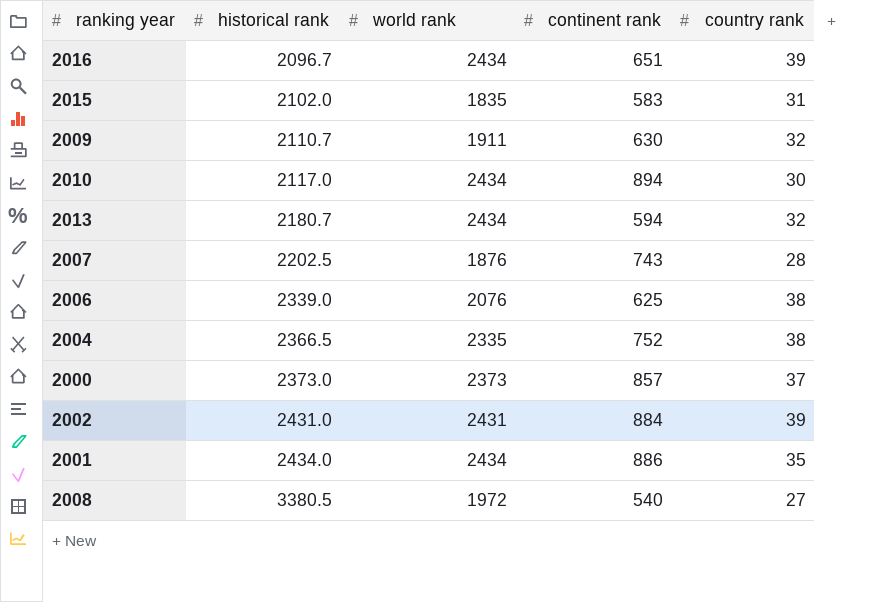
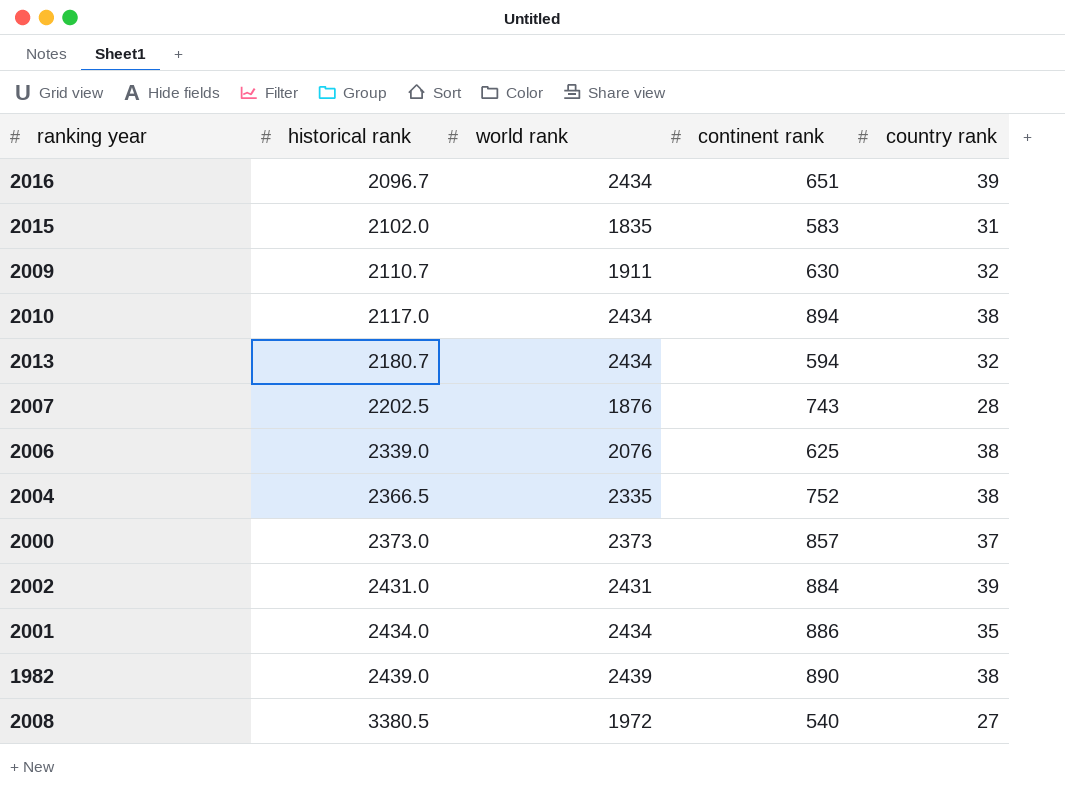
2010 | country rank: 30 -> 38
row 1982: none -> 2439.0 | 2439 | 890 | 38

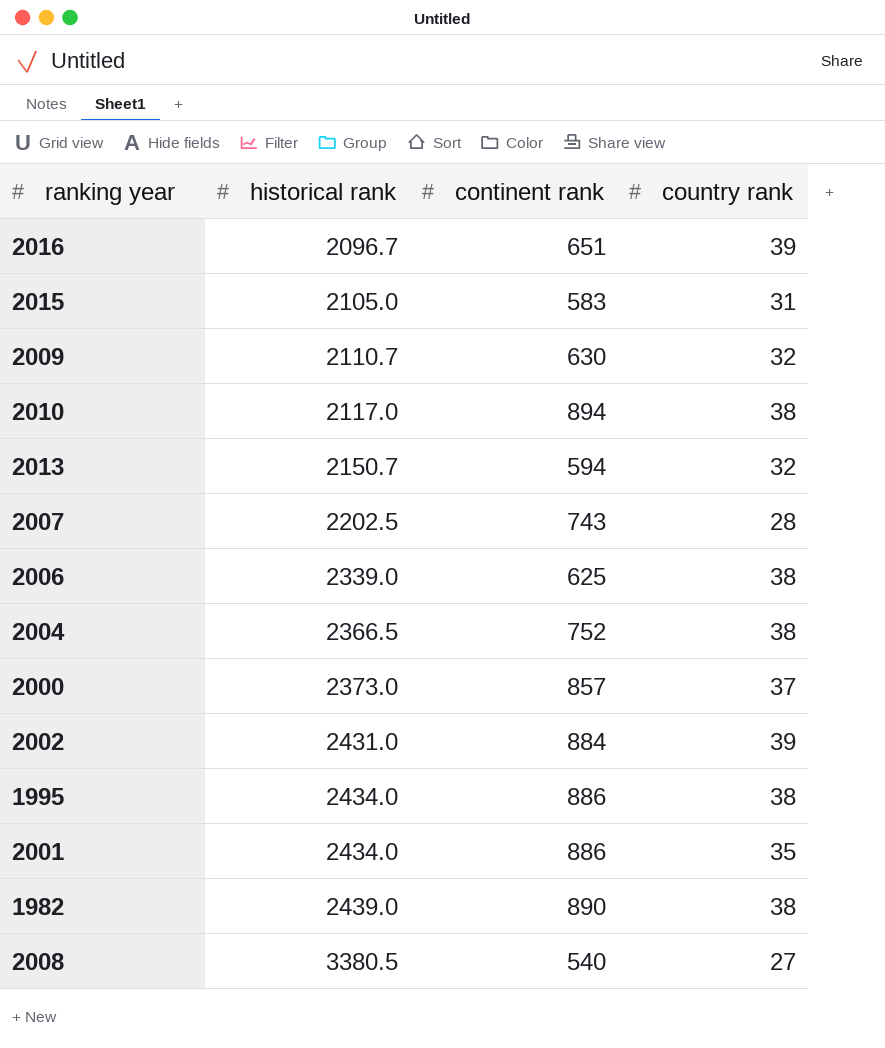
column world rank | position: 3 -> none
2015 | historical rank: 2102.0 -> 2105.0
2013 | historical rank: 2180.7 -> 2150.7
row 1995: none -> 2434.0 | 886 | 38

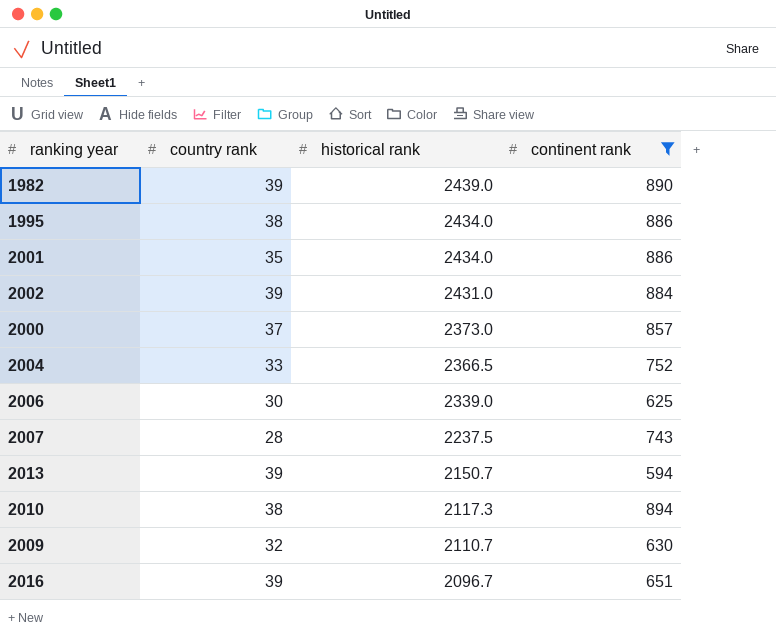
filter: none -> continent rank >= 594
row order: historical rank ascending -> historical rank descending
column country rank | position: 4 -> 2
1982 | country rank: 38 -> 39
2004 | country rank: 38 -> 33
2006 | country rank: 38 -> 30
2007 | historical rank: 2202.5 -> 2237.5
2013 | country rank: 32 -> 39
2010 | historical rank: 2117.0 -> 2117.3

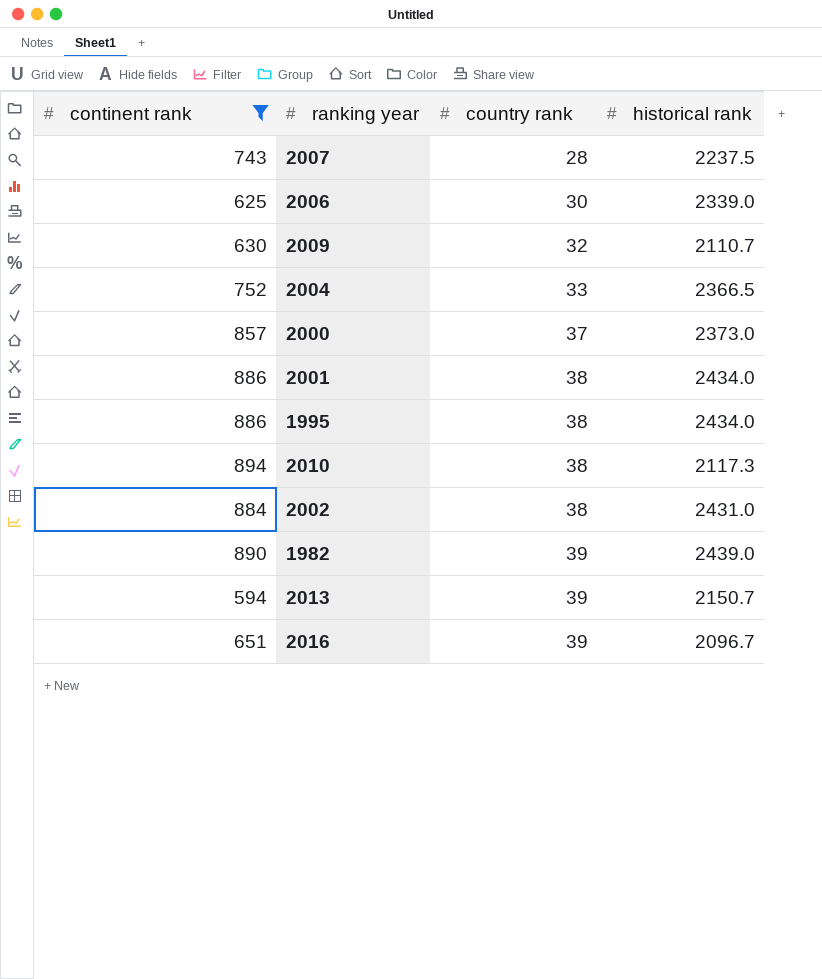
row order: historical rank descending -> country rank ascending
column continent rank | position: 4 -> 1
2001 | country rank: 35 -> 38
2002 | country rank: 39 -> 38

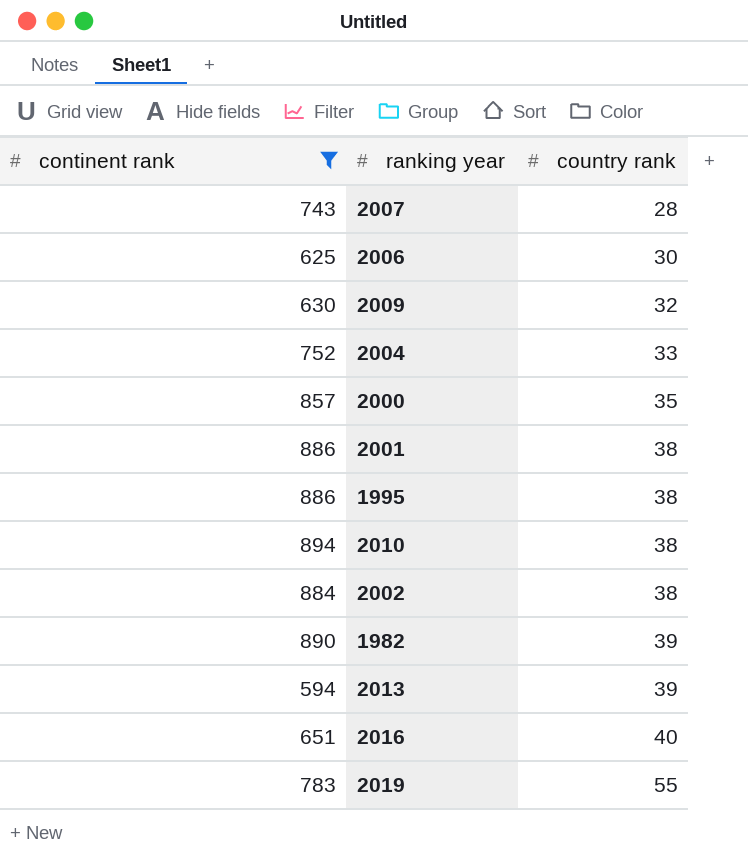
column historical rank | position: 4 -> none
2000 | country rank: 37 -> 35
2016 | country rank: 39 -> 40
row 2019: none -> 783 | 55

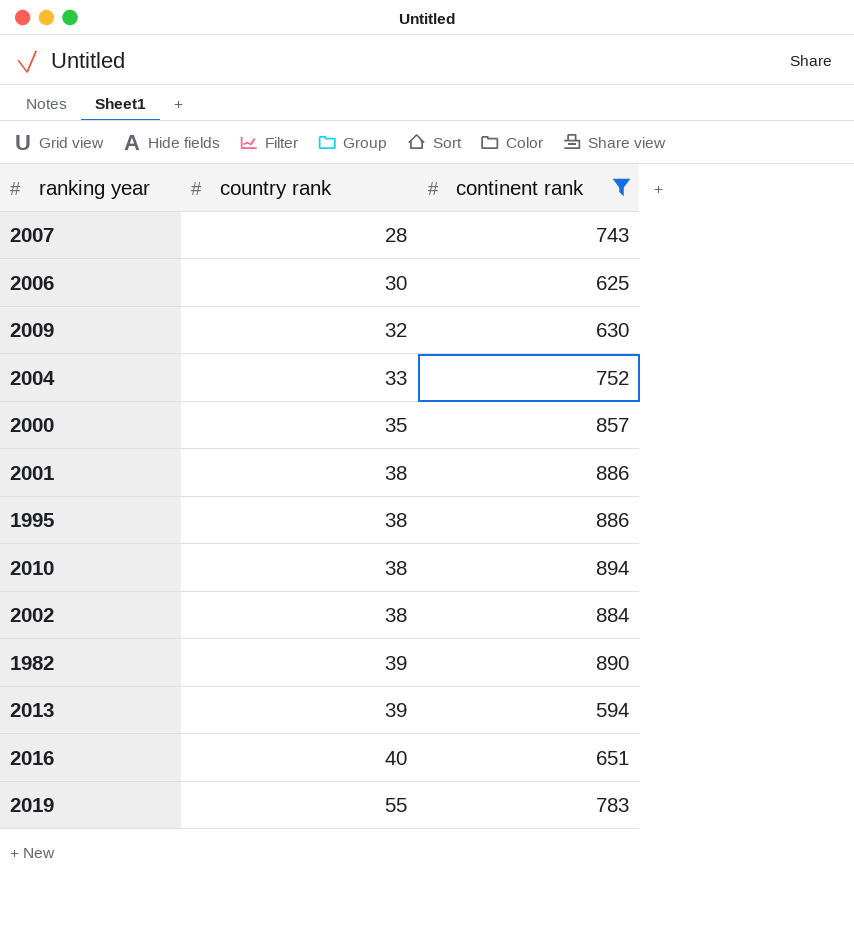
column continent rank | position: 1 -> 3

